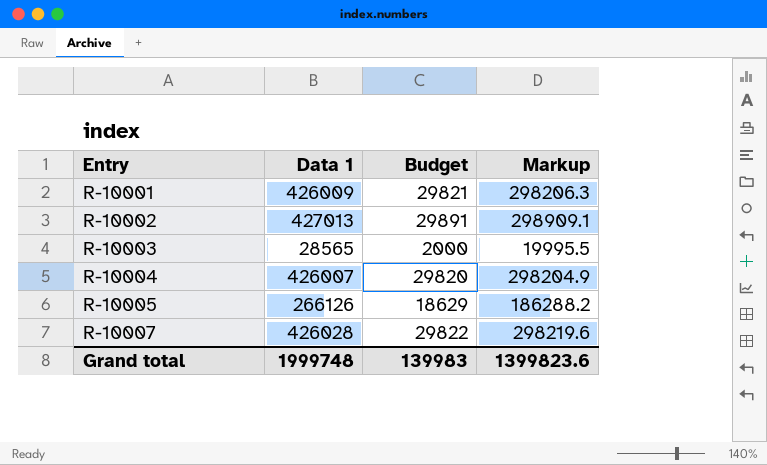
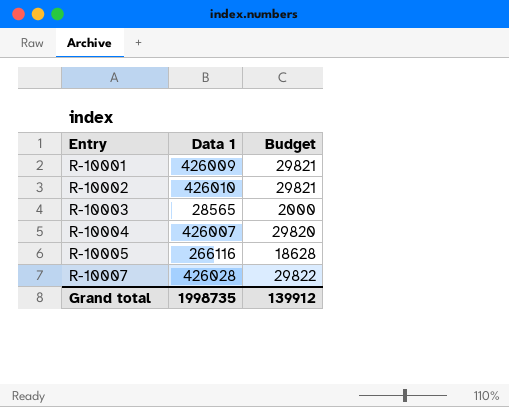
column Markup | formula: [Data 1] * 0.7 -> none
R-10002 | Data 1: 427013 -> 426010
R-10002 | Budget: 29891 -> 29821
R-10005 | Data 1: 266126 -> 266116
R-10005 | Budget: 18629 -> 18628
Grand total | Data 1: 1999748 -> 1998735
Grand total | Budget: 139983 -> 139912

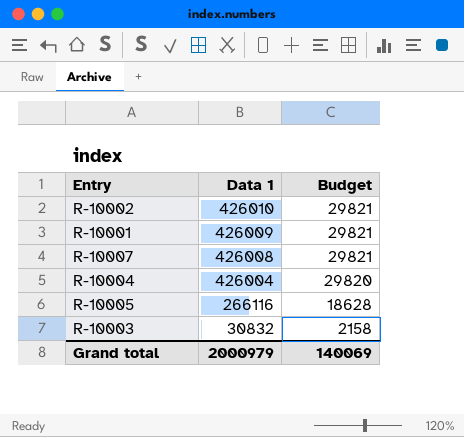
row order: Entry ascending -> Data 1 descending
R-10007 | Data 1: 426028 -> 426008
R-10007 | Budget: 29822 -> 29821
R-10004 | Data 1: 426007 -> 426004
R-10003 | Data 1: 28565 -> 30832
R-10003 | Budget: 2000 -> 2158
Grand total | Data 1: 1998735 -> 2000979
Grand total | Budget: 139912 -> 140069

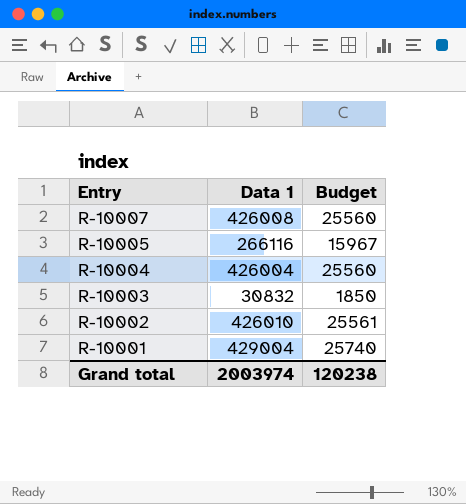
row order: Data 1 descending -> Entry descending
column Budget | formula: [Data 1] * 0.07 -> [Data 1] * 0.06
R-10001 | Data 1: 426009 -> 429004
Grand total | Data 1: 2000979 -> 2003974
Grand total | Budget: 140069 -> 120238

